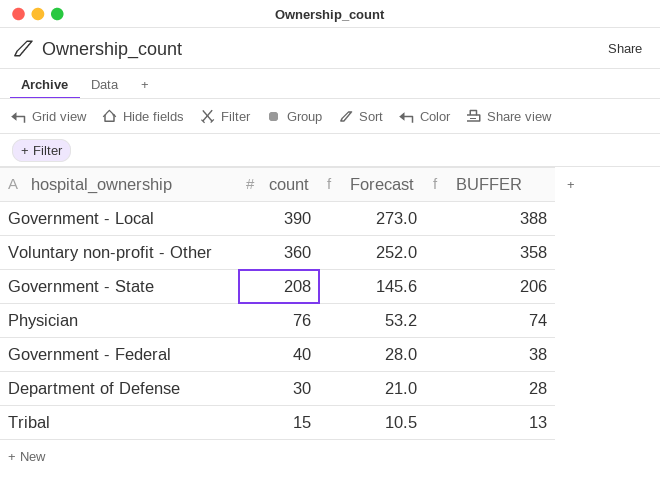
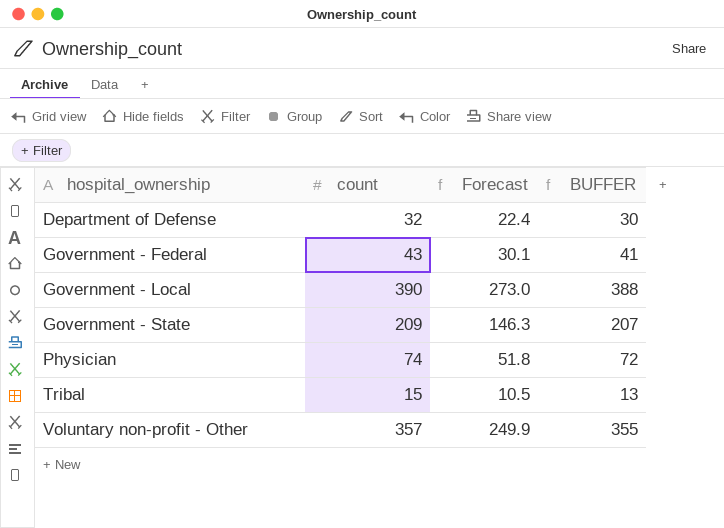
row order: count descending -> hospital_ownership ascending
Department of Defense | count: 30 -> 32
Department of Defense | Forecast: 21.0 -> 22.4
Department of Defense | BUFFER: 28 -> 30
Government - Federal | count: 40 -> 43
Government - Federal | Forecast: 28.0 -> 30.1
Government - Federal | BUFFER: 38 -> 41
Government - State | count: 208 -> 209
Government - State | Forecast: 145.6 -> 146.3
Government - State | BUFFER: 206 -> 207
Physician | count: 76 -> 74
Physician | Forecast: 53.2 -> 51.8
Physician | BUFFER: 74 -> 72
Voluntary non-profit - Other | count: 360 -> 357
Voluntary non-profit - Other | Forecast: 252.0 -> 249.9
Voluntary non-profit - Other | BUFFER: 358 -> 355

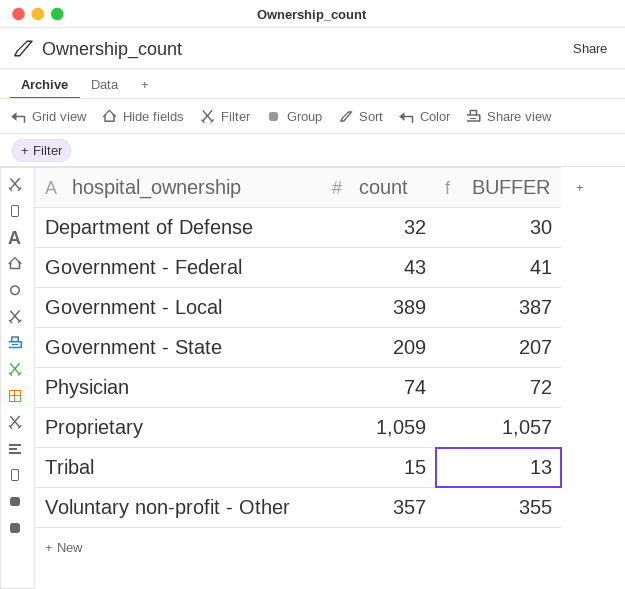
column Forecast | formula: [count] * 0.7 -> none
Government - Local | count: 390 -> 389
Government - Local | BUFFER: 388 -> 387
row Proprietary: none -> 1,059 | 1,057

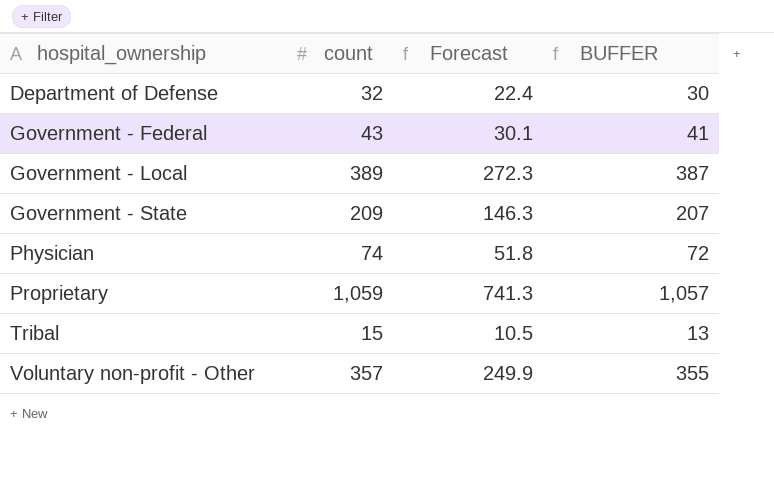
column Forecast | formula: none -> [count] * 0.7

